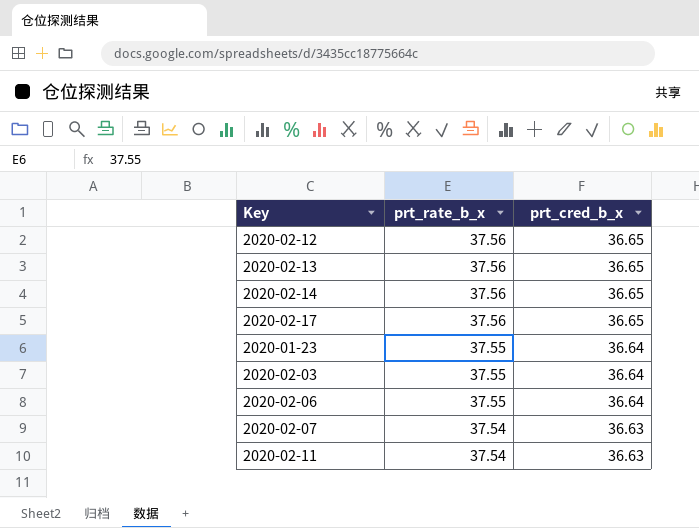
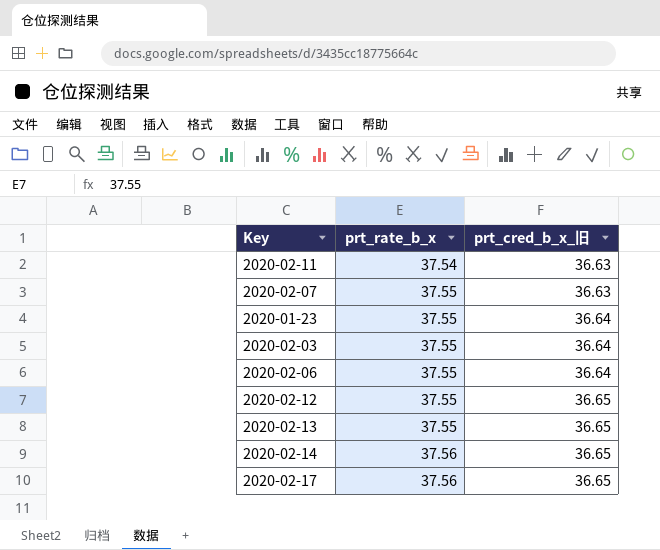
row order: prt_rate_b_x descending -> prt_rate_b_x ascending
column name: prt_cred_b_x -> prt_cred_b_x_旧
2020-02-07 | prt_rate_b_x: 37.54 -> 37.55
2020-02-12 | prt_rate_b_x: 37.56 -> 37.55
2020-02-13 | prt_rate_b_x: 37.56 -> 37.55

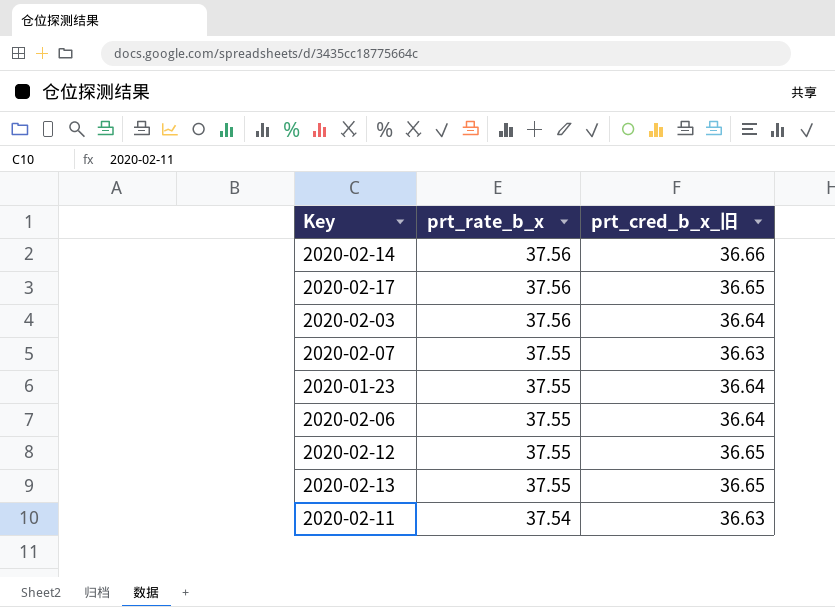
row order: prt_rate_b_x ascending -> prt_rate_b_x descending
2020-02-14 | prt_cred_b_x_旧: 36.65 -> 36.66
2020-02-03 | prt_rate_b_x: 37.55 -> 37.56

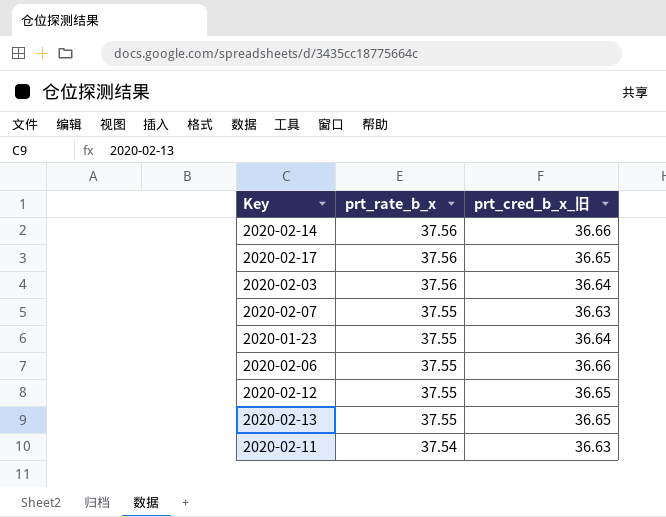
2020-02-06 | prt_cred_b_x_旧: 36.64 -> 36.66

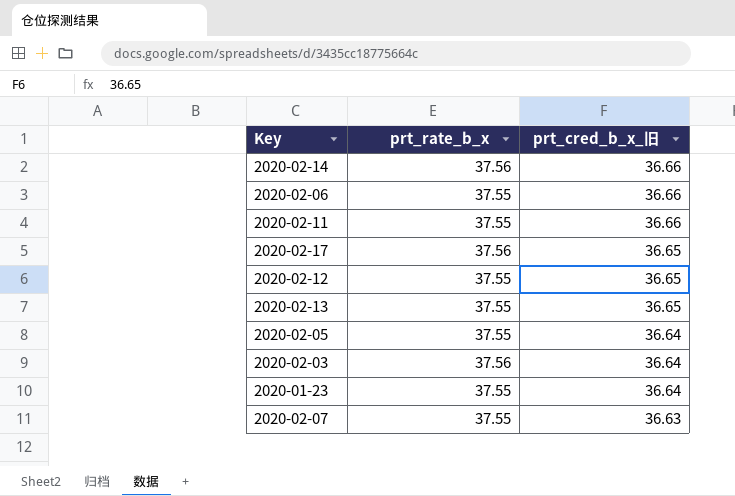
row order: prt_rate_b_x descending -> prt_cred_b_x_旧 descending
2020-02-11 | prt_rate_b_x: 37.54 -> 37.55
2020-02-11 | prt_cred_b_x_旧: 36.63 -> 36.66
row 2020-02-05: none -> 37.55 | 36.64

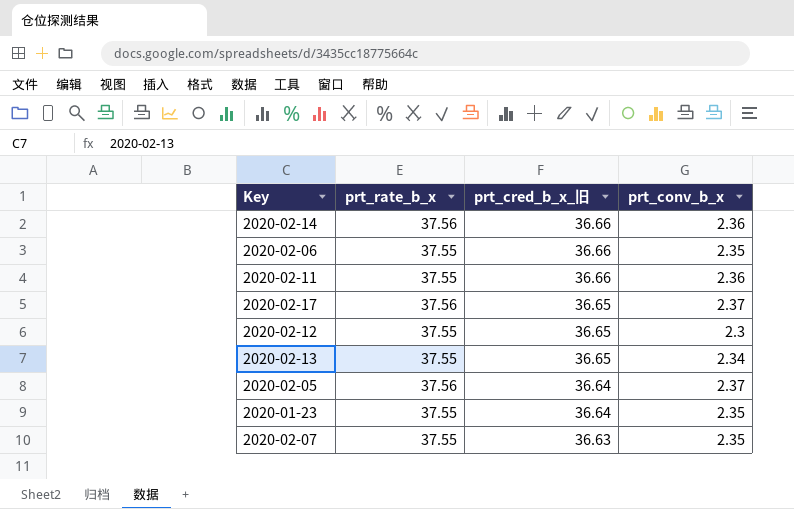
column prt_conv_b_x | position: none -> 4
row 2020-02-03: 37.56 | 36.64 -> none
2020-02-05 | prt_rate_b_x: 37.55 -> 37.56

